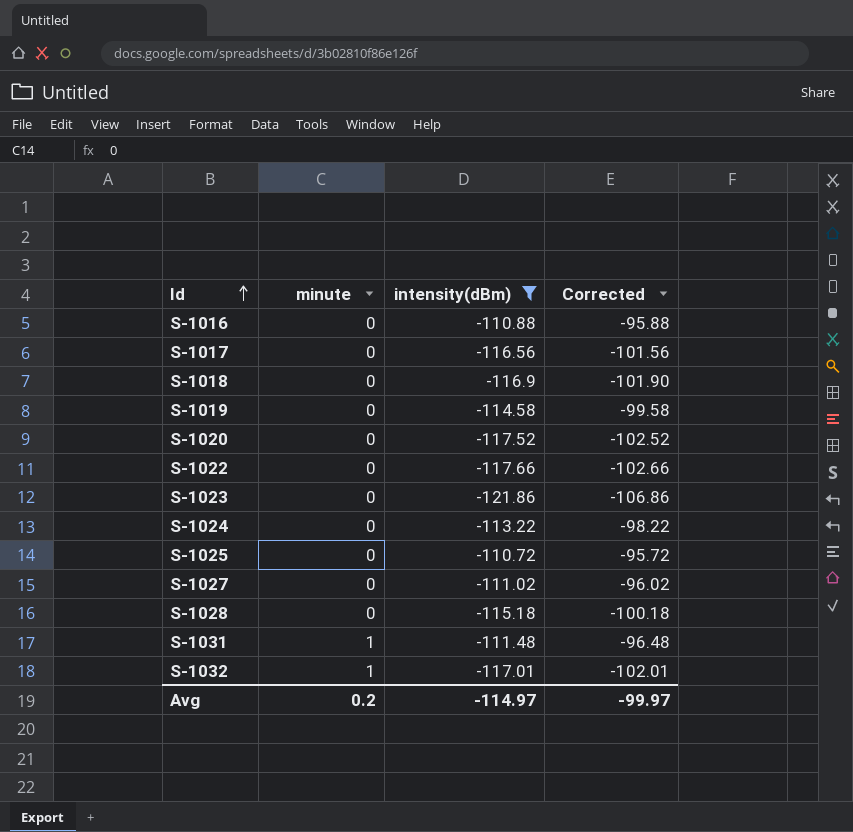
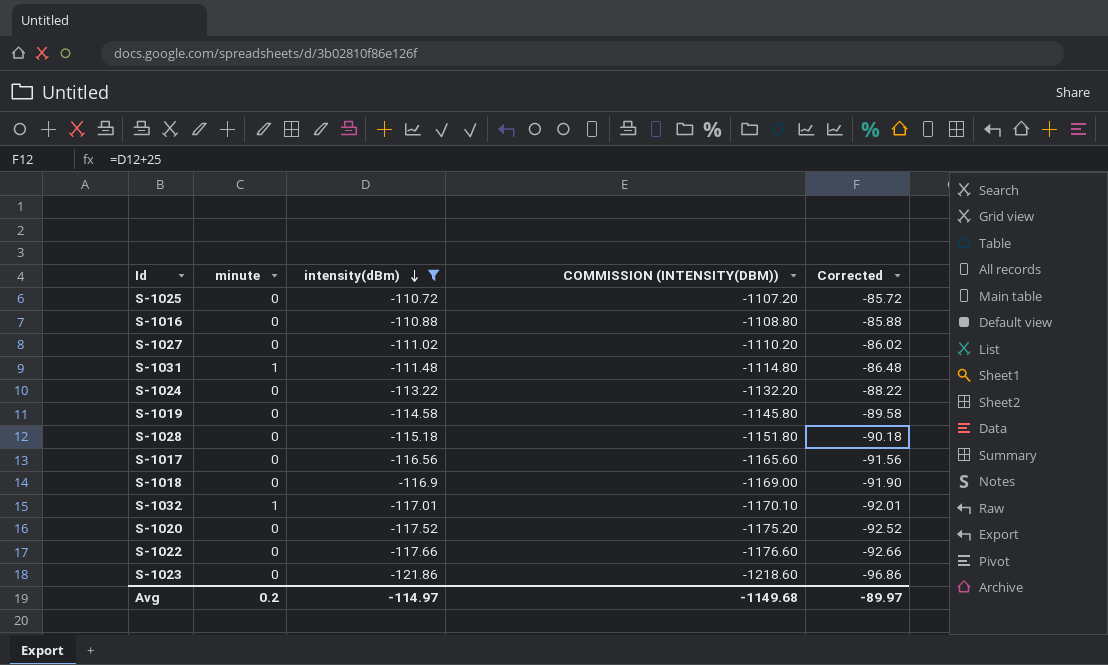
row order: Id ascending -> intensity(dBm) descending
column COMMISSION (INTENSITY(DBM)) | formula: none -> [intensity(dBm)] * 10
column Corrected | formula: [intensity(dBm)] + 15 -> [intensity(dBm)] + 25
Avg | Corrected: -99.97 -> -89.97

